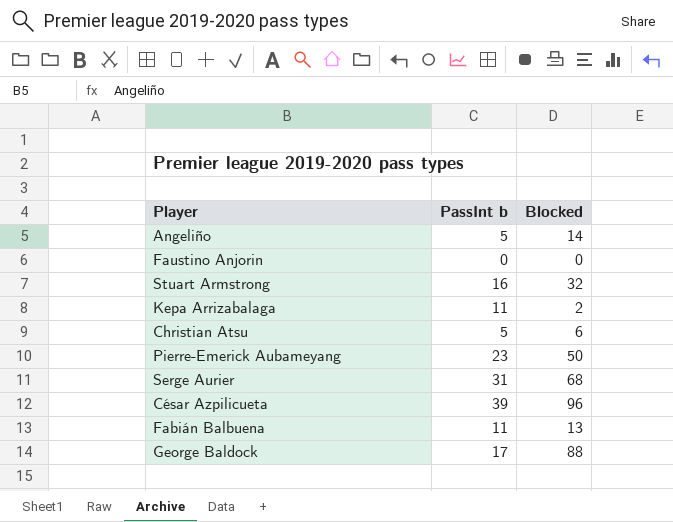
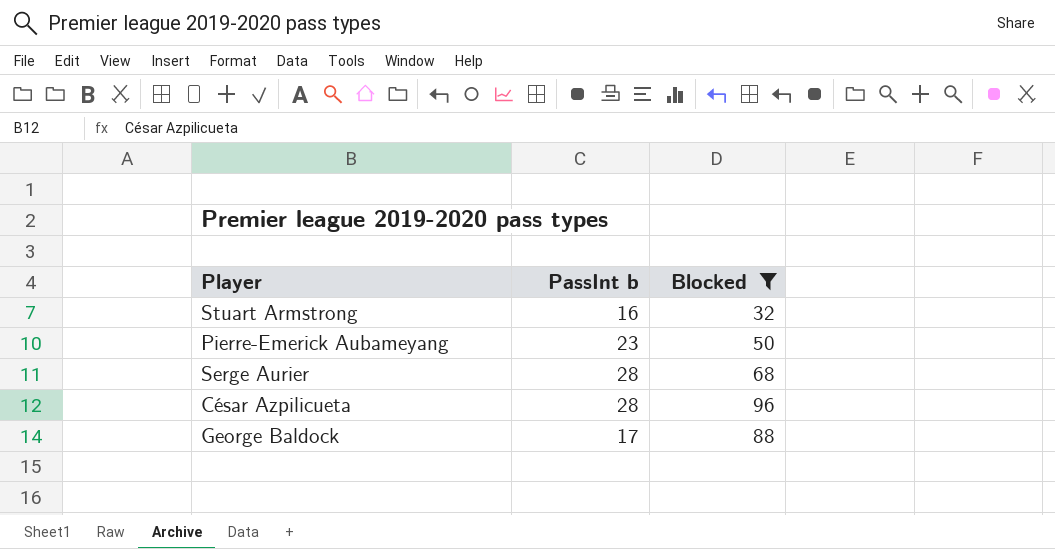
filter: none -> Blocked >= 32
Serge Aurier | PassInt b: 31 -> 28
César Azpilicueta | PassInt b: 39 -> 28

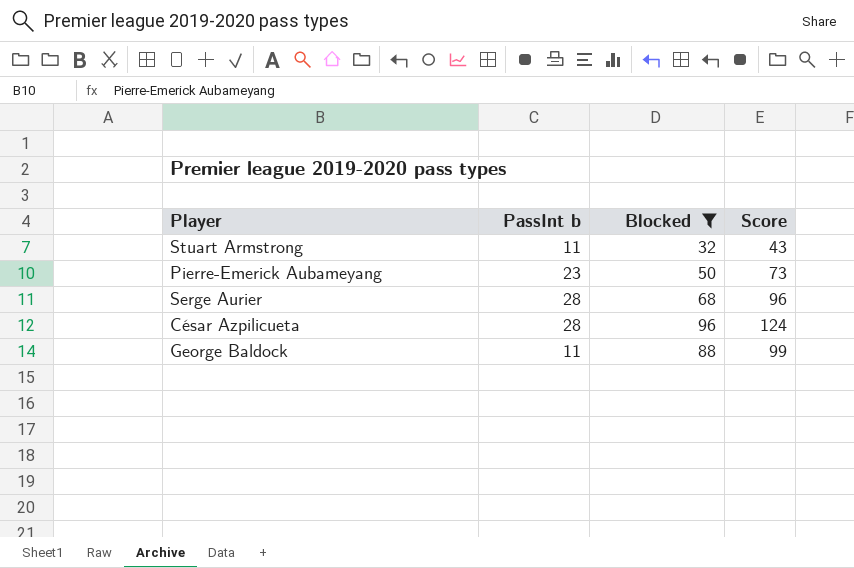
column Score | formula: none -> [PassInt b] + [Blocked]
Stuart Armstrong | PassInt b: 16 -> 11
George Baldock | PassInt b: 17 -> 11

